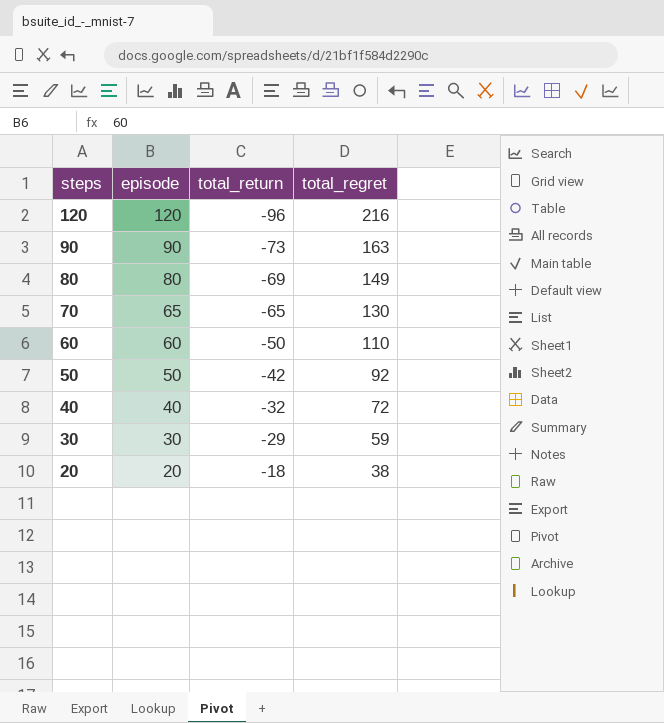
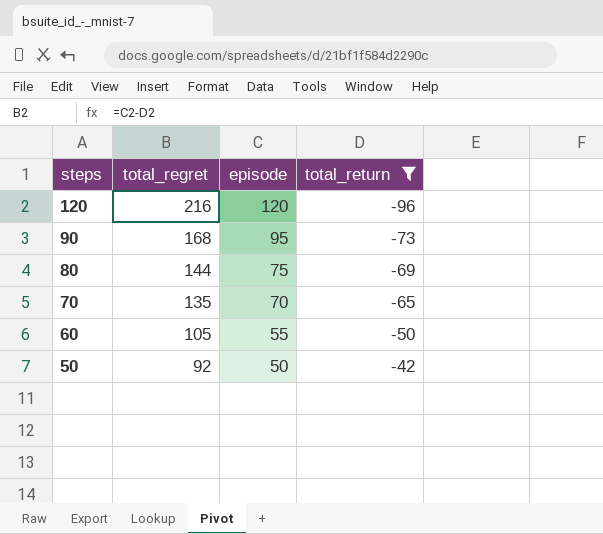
filter: none -> total_return <= -42
column total_regret | position: 4 -> 2
90 | total_regret: 163 -> 168
90 | episode: 90 -> 95
80 | total_regret: 149 -> 144
80 | episode: 80 -> 75
70 | total_regret: 130 -> 135
70 | episode: 65 -> 70
60 | total_regret: 110 -> 105
60 | episode: 60 -> 55

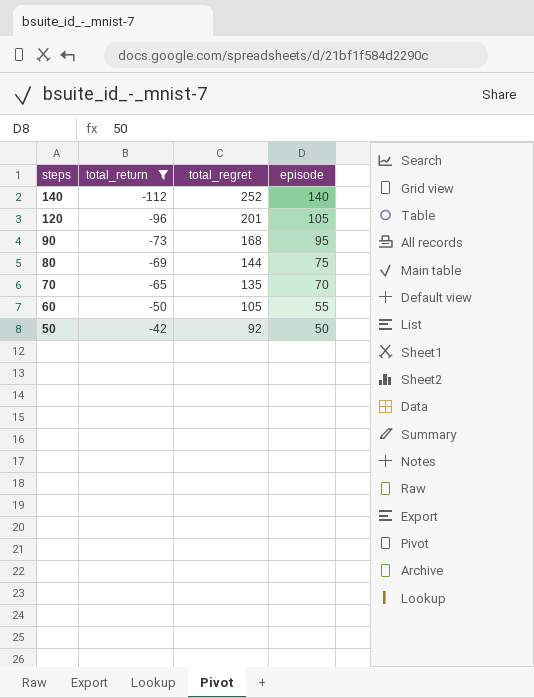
column total_return | position: 4 -> 2
row 140: none -> -112 | 252 | 140
120 | total_regret: 216 -> 201
120 | episode: 120 -> 105

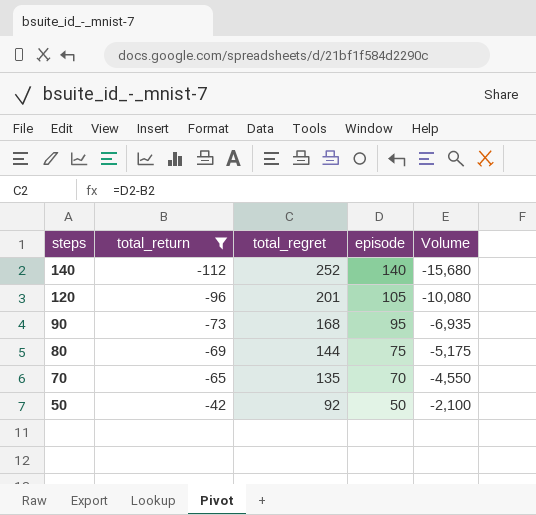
column Volume | formula: none -> [total_return] * [episode]
row 60: -50 | 105 | 55 -> none

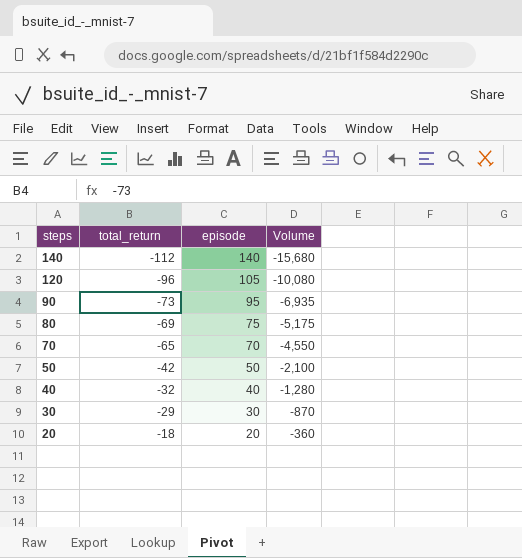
filter: total_return <= -42 -> none
column total_regret | formula: [episode] - [total_return] -> none

